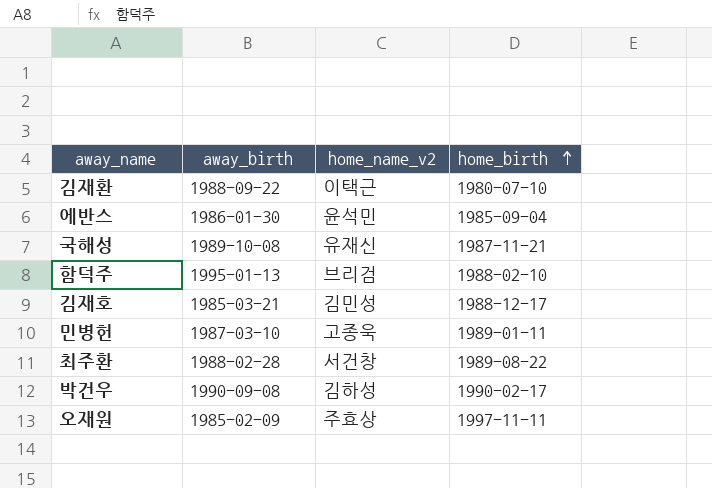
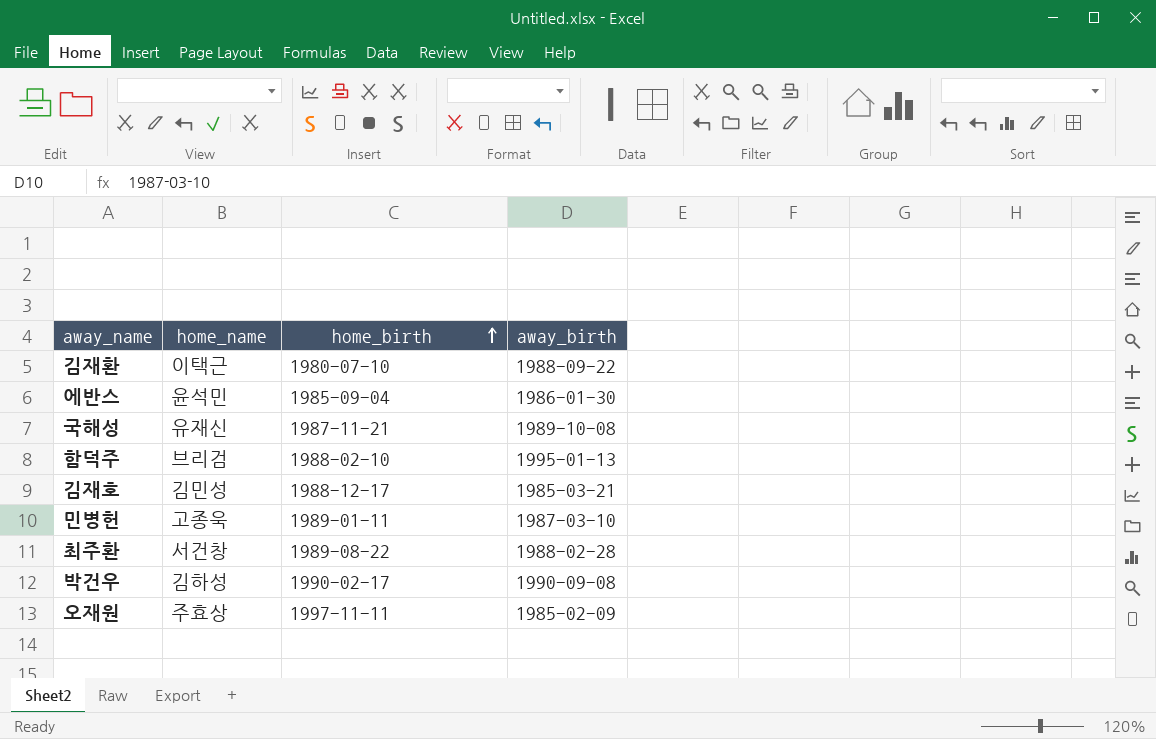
column name: home_name_v2 -> home_name
column away_birth | position: 2 -> 4

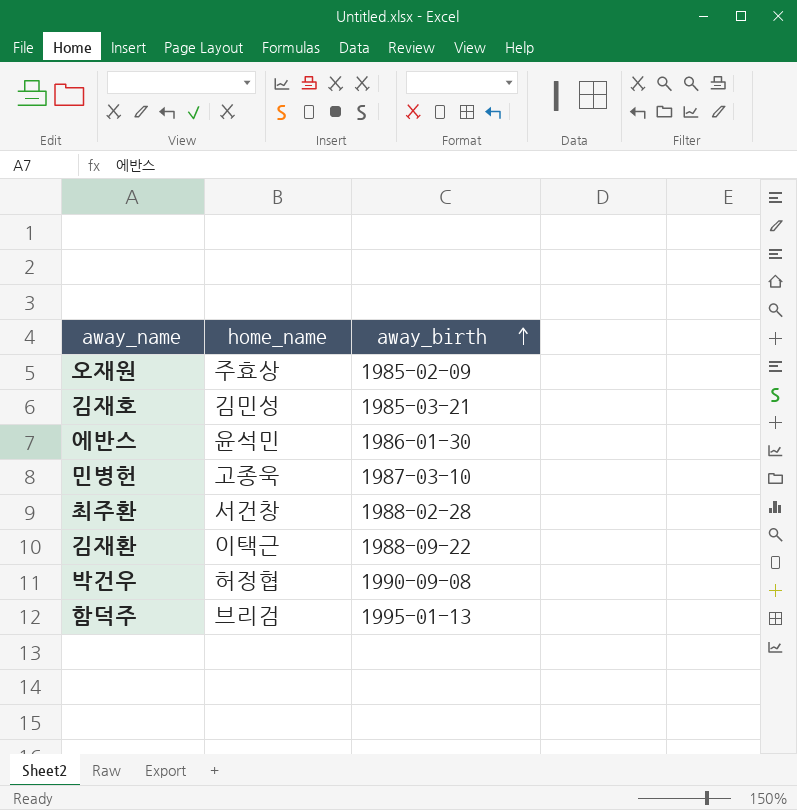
row order: home_birth ascending -> away_birth ascending
column home_birth | position: 3 -> none
row 국해성: 유재신 | 1987-11-21 | 1989-10-08 -> none
박건우 | home_name: 김하성 -> 허정협

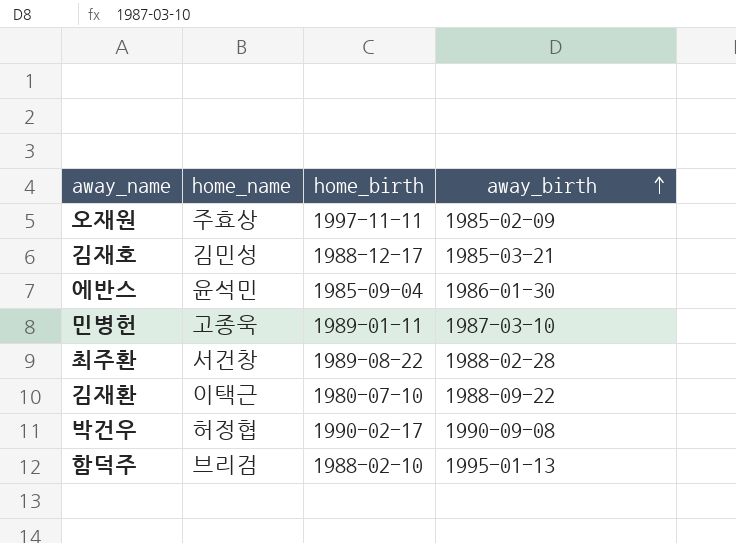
column home_birth | position: none -> 3

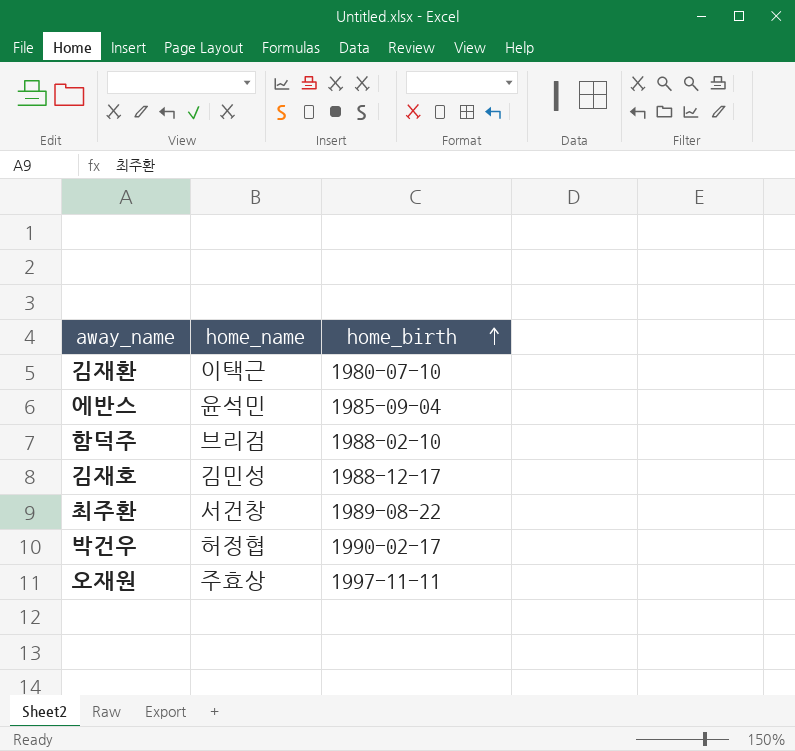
row order: away_birth ascending -> home_birth ascending
column away_birth | position: 4 -> none
row 민병헌: 고종욱 | 1989-01-11 | 1987-03-10 -> none

